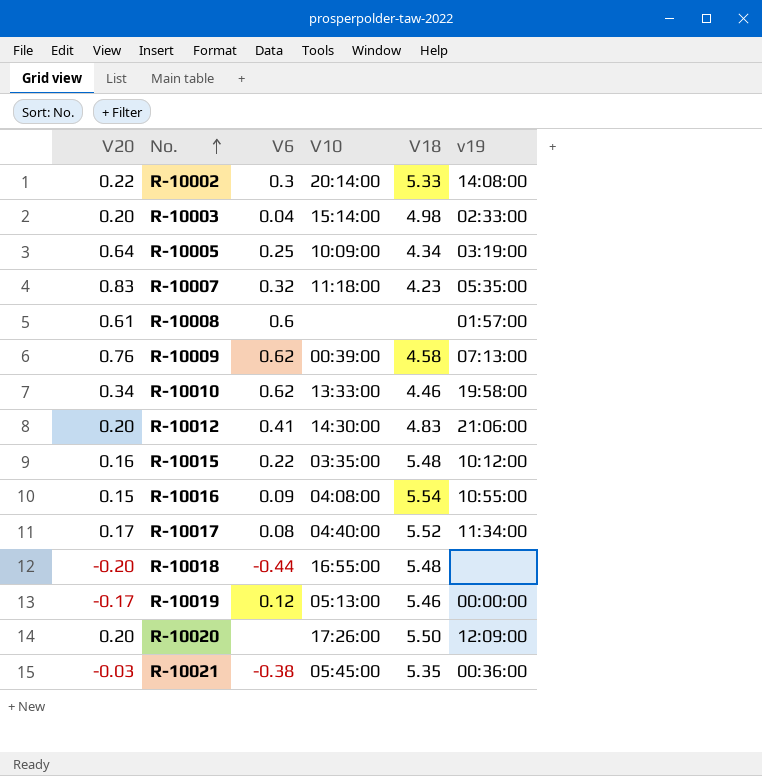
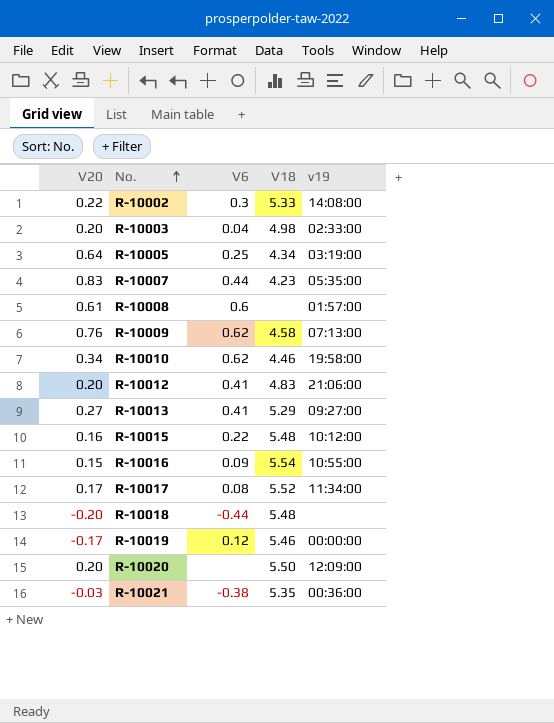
column V10 | position: 4 -> none
R-10007 | V6: 0.32 -> 0.44
row R-10013: none -> 0.27 | 0.41 | 5.29 | 09:27:00

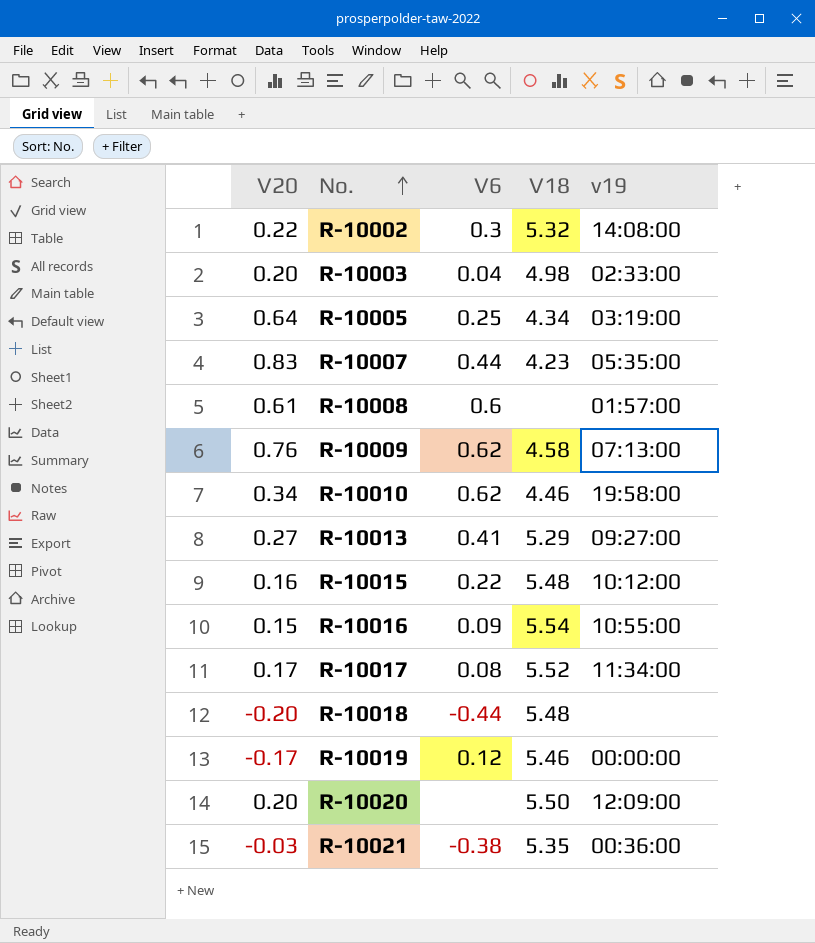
row R-10012: 0.20 | 0.41 | 4.83 | 21:06:00 -> none
R-10002 | V18: 5.33 -> 5.32

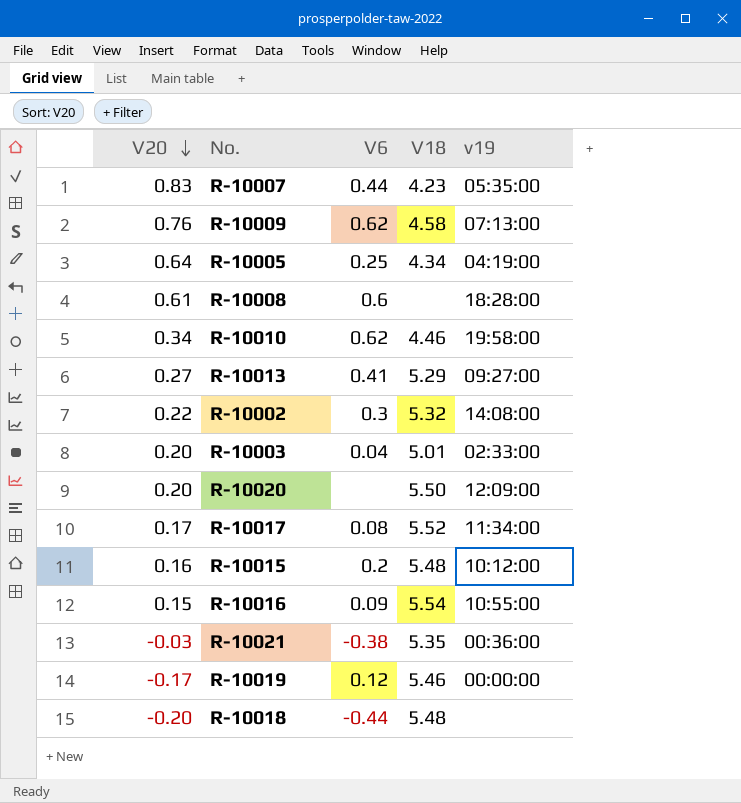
row order: No. ascending -> V20 descending
R-10005 | v19: 03:19:00 -> 04:19:00
R-10008 | v19: 01:57:00 -> 18:28:00
R-10003 | V18: 4.98 -> 5.01
R-10015 | V6: 0.22 -> 0.2

